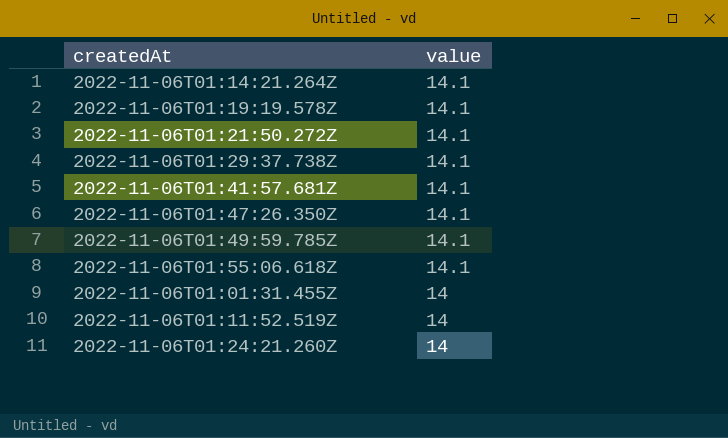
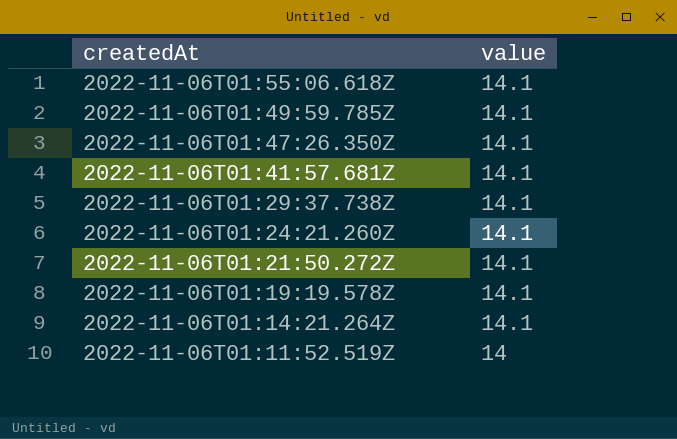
row order: value descending -> createdAt descending
row 2022-11-06T01:01:31.455Z: 14 -> none
2022-11-06T01:24:21.260Z | value: 14 -> 14.1

